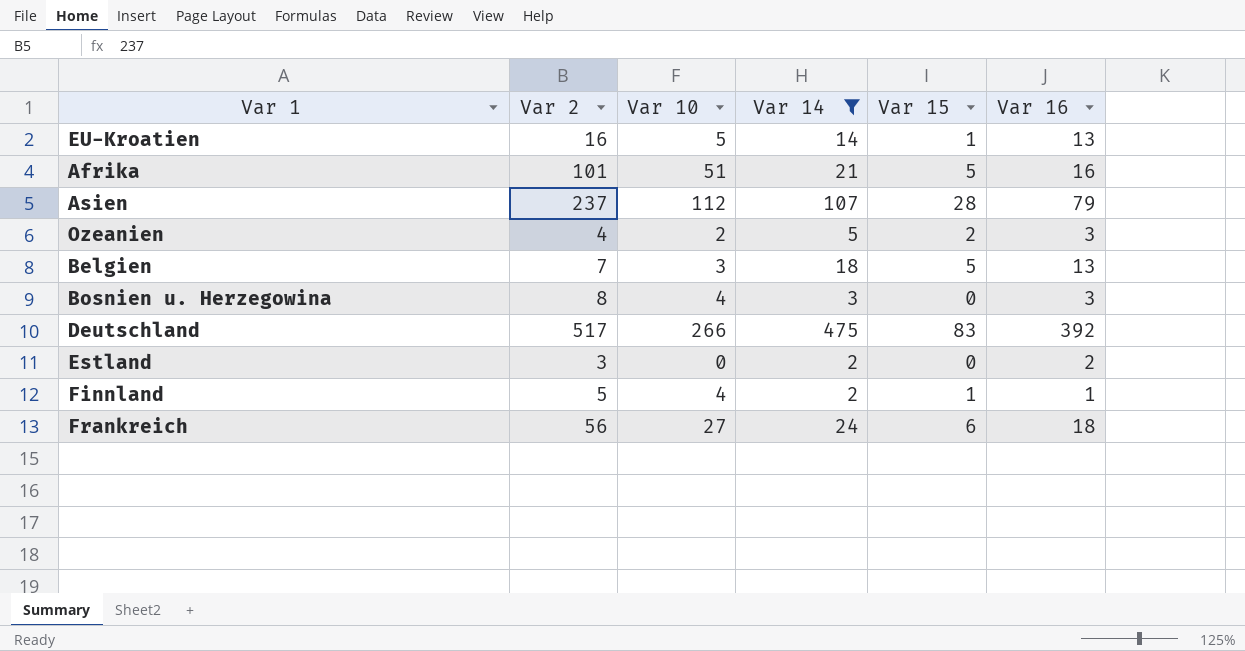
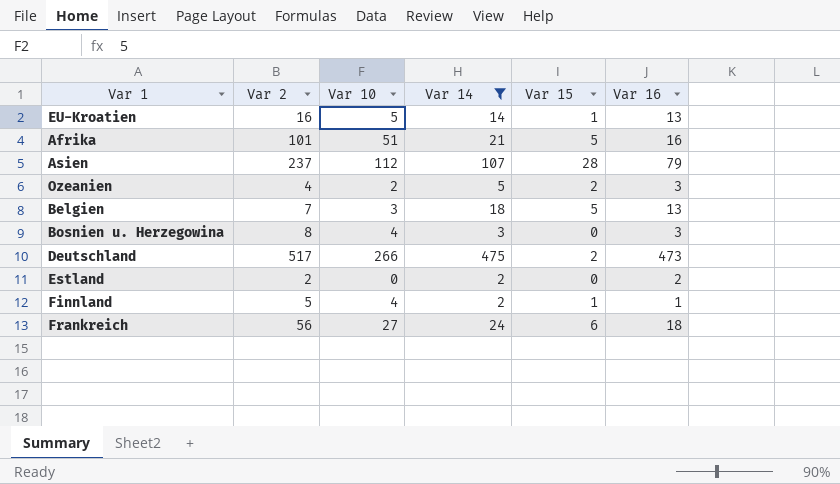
Deutschland | Var 15: 83 -> 2
Deutschland | Var 16: 392 -> 473
Estland | Var 2: 3 -> 2

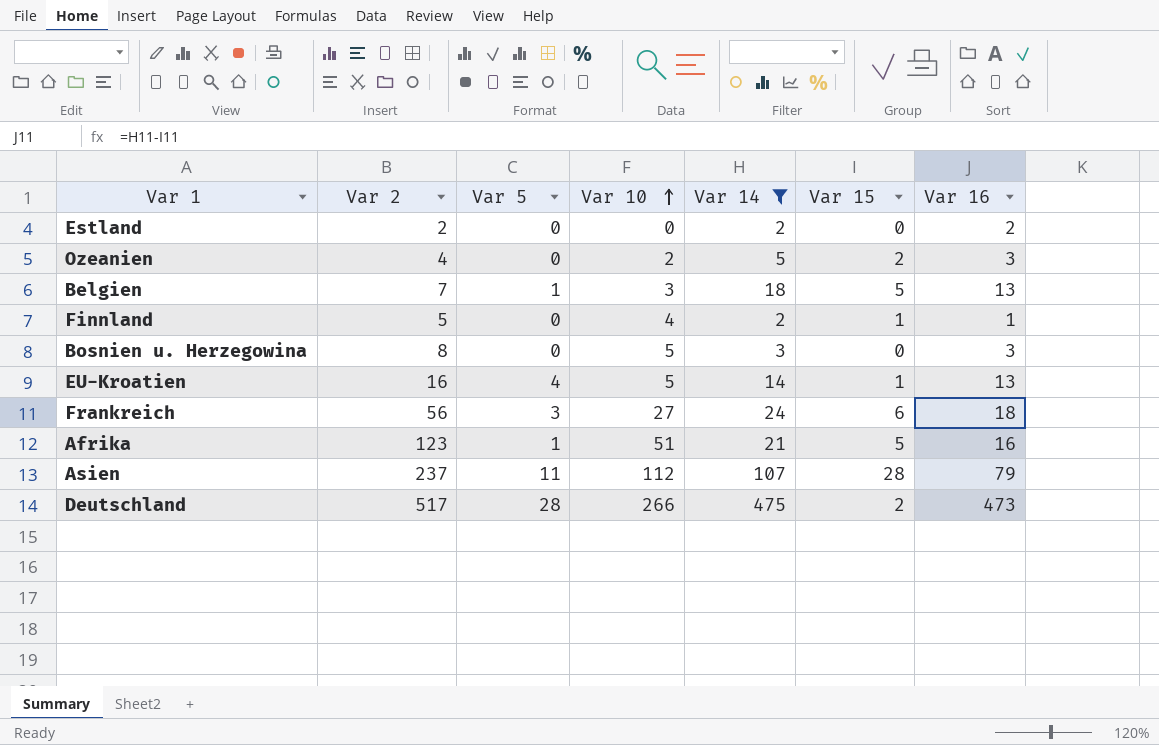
row order: none -> Var 10 ascending
column Var 5 | position: none -> 3
Bosnien u. Herzegowina | Var 10: 4 -> 5
Afrika | Var 2: 101 -> 123

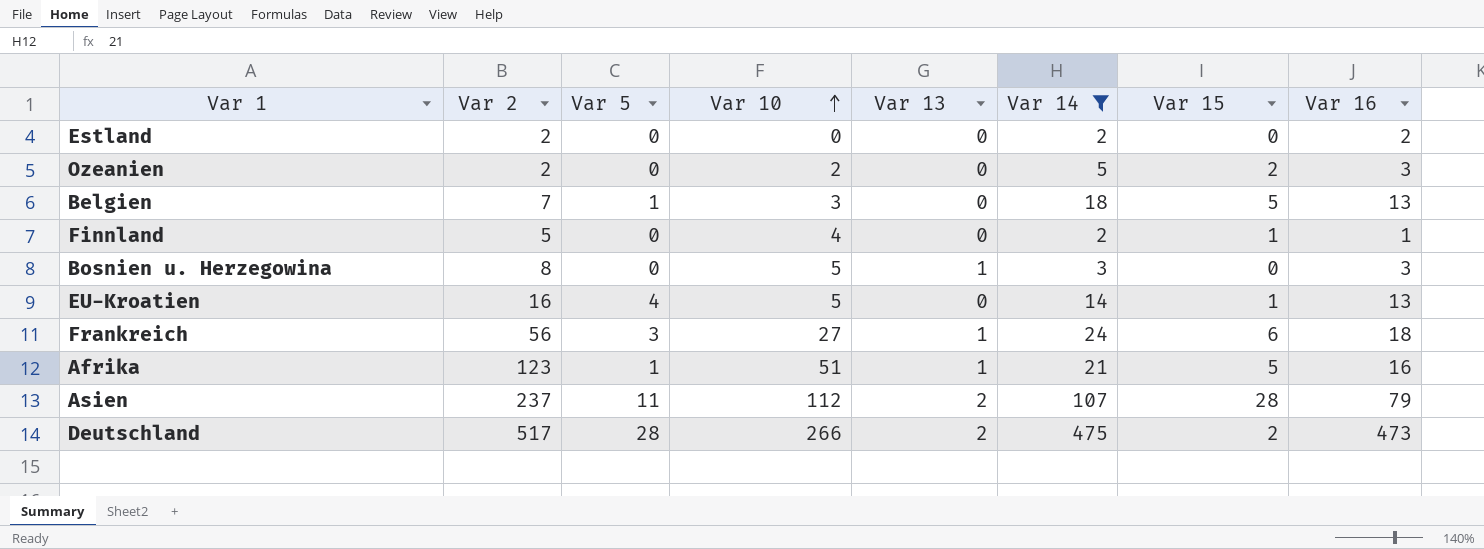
column Var 13 | position: none -> 5
Ozeanien | Var 2: 4 -> 2

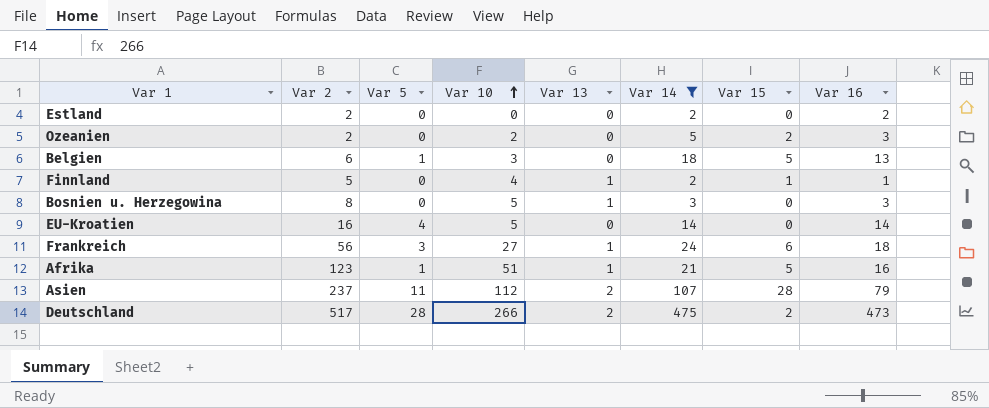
Belgien | Var 2: 7 -> 6
Finnland | Var 13: 0 -> 1
EU-Kroatien | Var 15: 1 -> 0
EU-Kroatien | Var 16: 13 -> 14

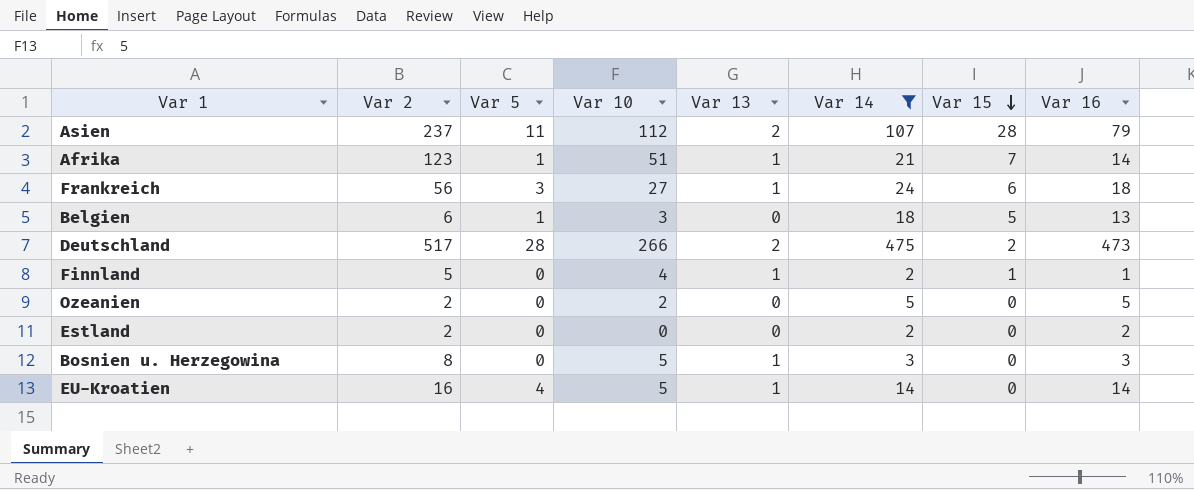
row order: Var 10 ascending -> Var 15 descending
Afrika | Var 15: 5 -> 7
Afrika | Var 16: 16 -> 14
Ozeanien | Var 15: 2 -> 0
Ozeanien | Var 16: 3 -> 5
EU-Kroatien | Var 13: 0 -> 1

